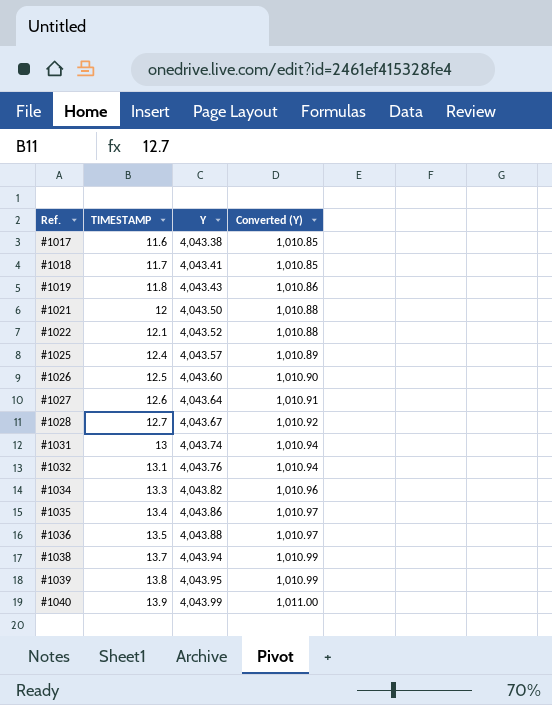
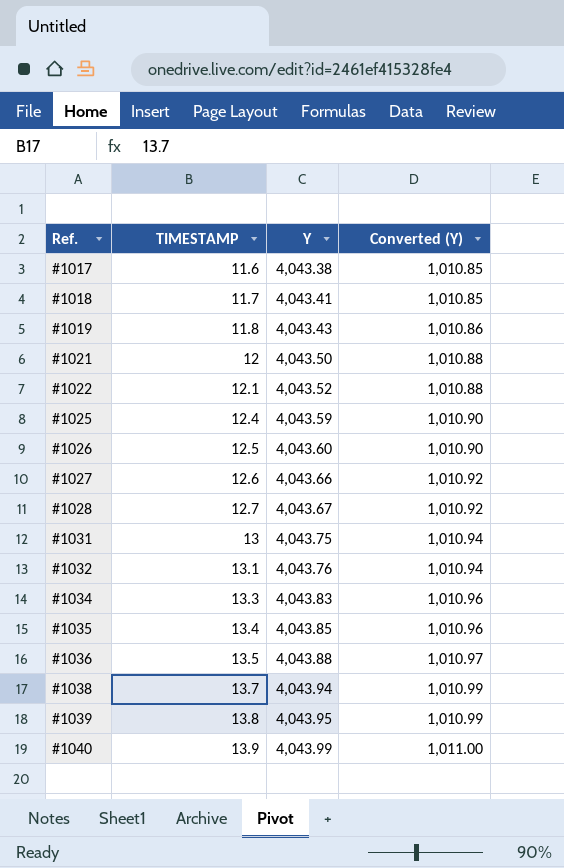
#1025 | Y: 4,043.57 -> 4,043.59
#1025 | Converted (Y): 1,010.89 -> 1,010.90
#1027 | Y: 4,043.64 -> 4,043.66
#1027 | Converted (Y): 1,010.91 -> 1,010.92
#1031 | Y: 4,043.74 -> 4,043.75
#1034 | Y: 4,043.82 -> 4,043.83
#1035 | Y: 4,043.86 -> 4,043.85
#1035 | Converted (Y): 1,010.97 -> 1,010.96

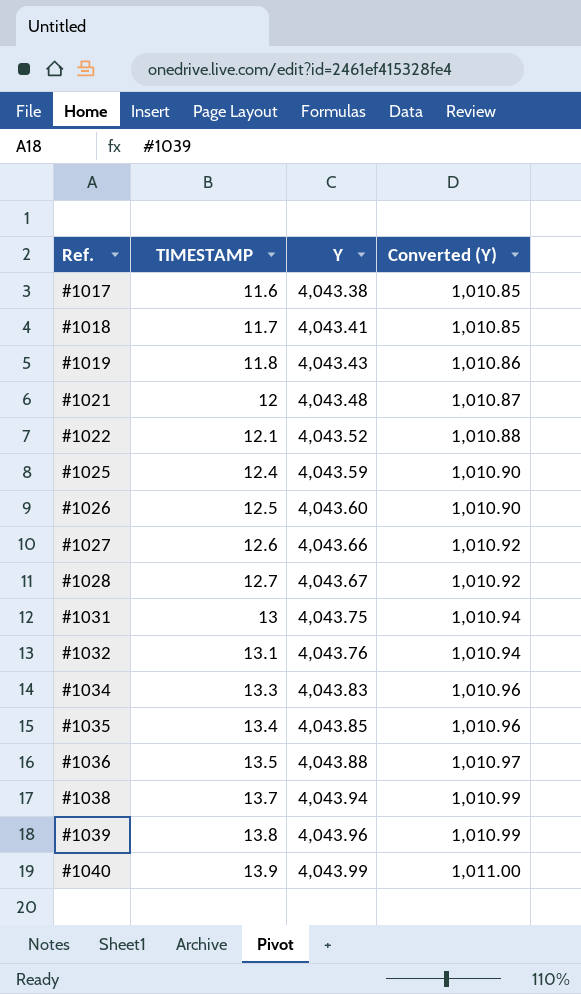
#1021 | Y: 4,043.50 -> 4,043.48
#1021 | Converted (Y): 1,010.88 -> 1,010.87
#1039 | Y: 4,043.95 -> 4,043.96

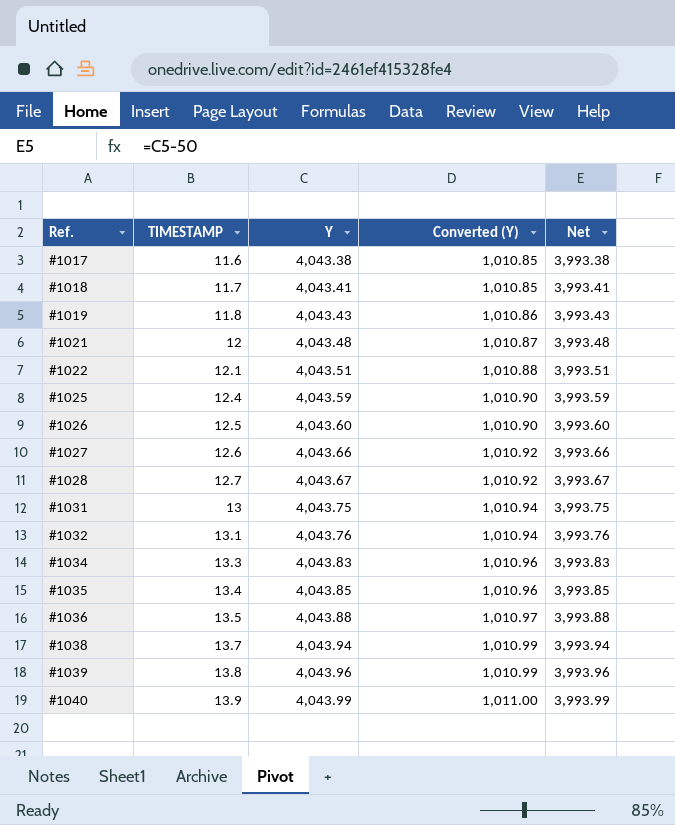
column Net | formula: none -> [Y] - 50
#1022 | Y: 4,043.52 -> 4,043.51

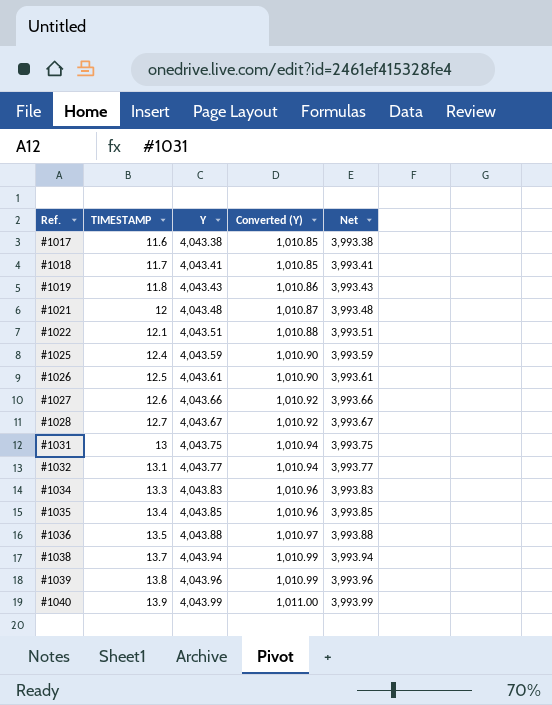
#1026 | Y: 4,043.60 -> 4,043.61
#1026 | Net: 3,993.60 -> 3,993.61
#1032 | Y: 4,043.76 -> 4,043.77
#1032 | Net: 3,993.76 -> 3,993.77

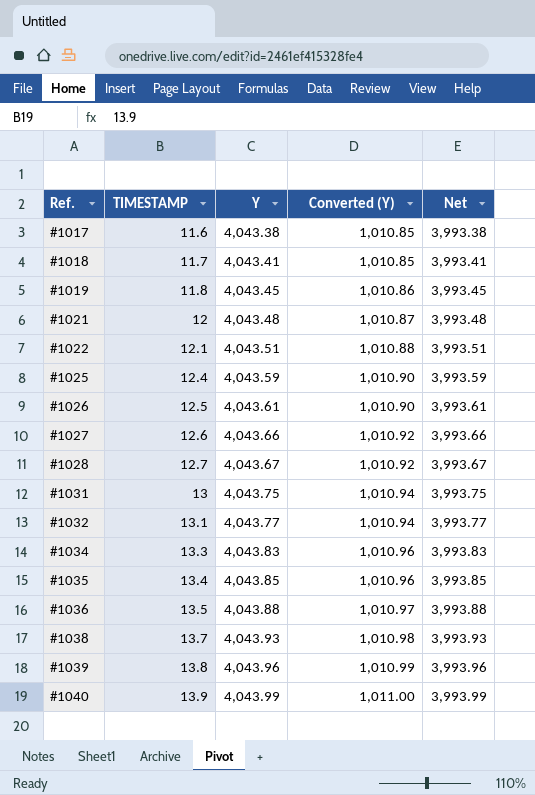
#1019 | Y: 4,043.43 -> 4,043.45
#1019 | Net: 3,993.43 -> 3,993.45
#1038 | Y: 4,043.94 -> 4,043.93
#1038 | Converted (Y): 1,010.99 -> 1,010.98
#1038 | Net: 3,993.94 -> 3,993.93

